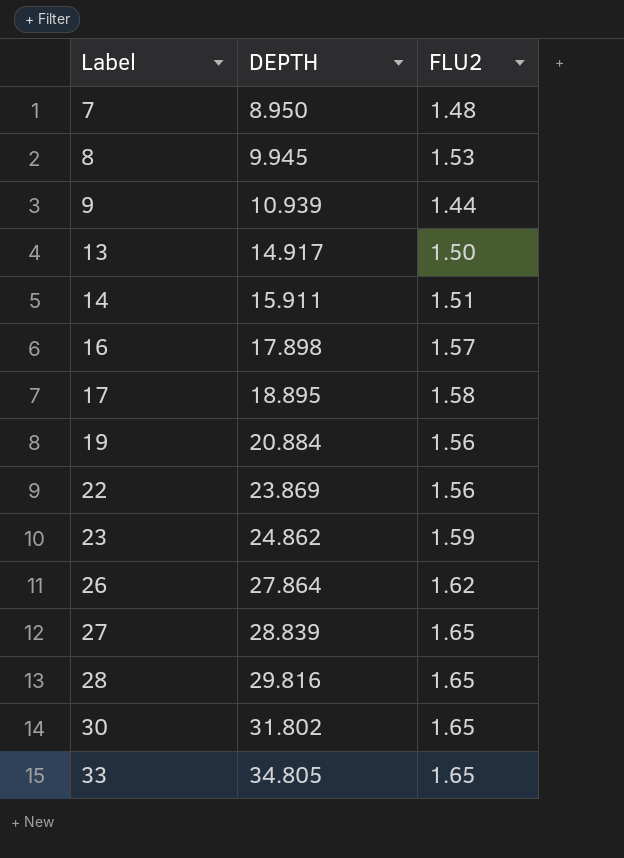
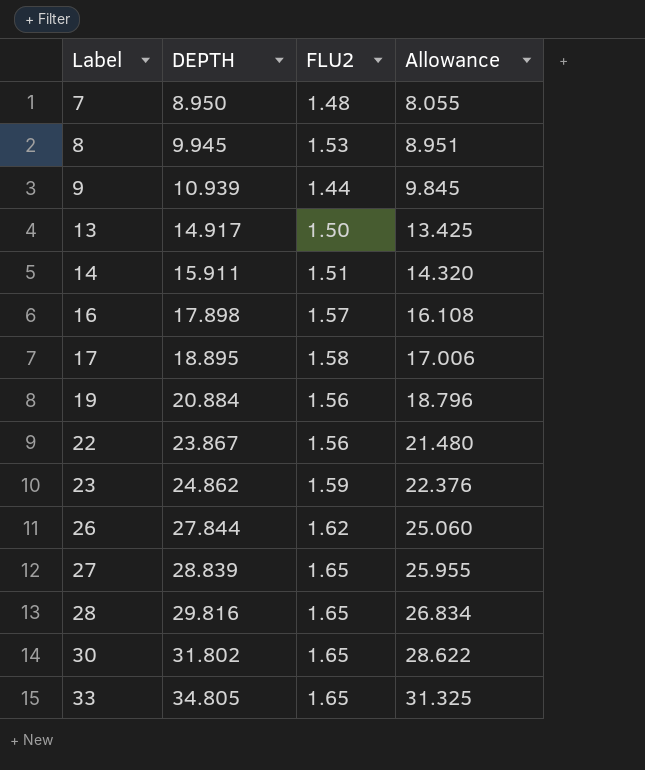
column Allowance | formula: none -> [DEPTH] * 0.9
22 | DEPTH: 23.869 -> 23.867
26 | DEPTH: 27.864 -> 27.844

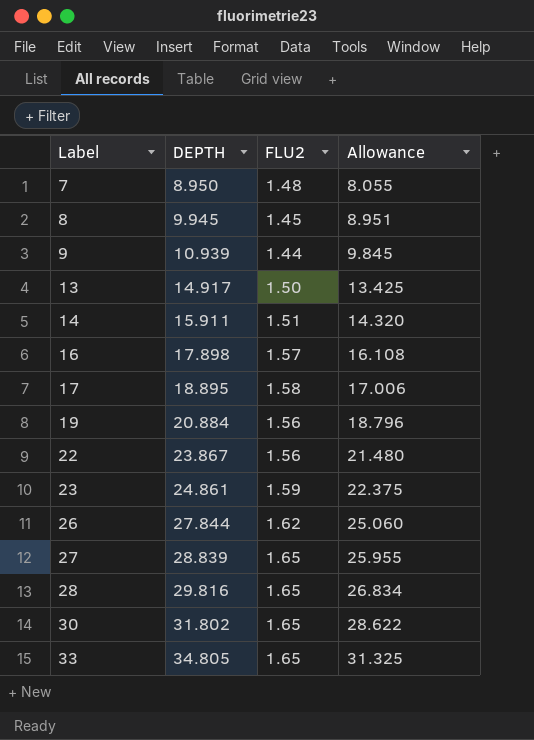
8 | FLU2: 1.53 -> 1.45
23 | DEPTH: 24.862 -> 24.861
23 | Allowance: 22.376 -> 22.375

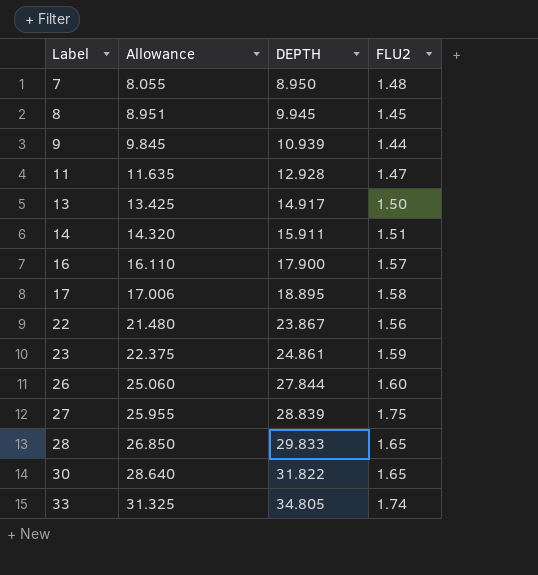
column Allowance | position: 4 -> 2
row 19: 20.884 | 1.56 | 18.796 -> none
row 11: none -> 11.635 | 12.928 | 1.47
16 | Allowance: 16.108 -> 16.110
16 | DEPTH: 17.898 -> 17.900
26 | FLU2: 1.62 -> 1.60
27 | FLU2: 1.65 -> 1.75
28 | Allowance: 26.834 -> 26.850
28 | DEPTH: 29.816 -> 29.833
30 | Allowance: 28.622 -> 28.640
30 | DEPTH: 31.802 -> 31.822
33 | FLU2: 1.65 -> 1.74

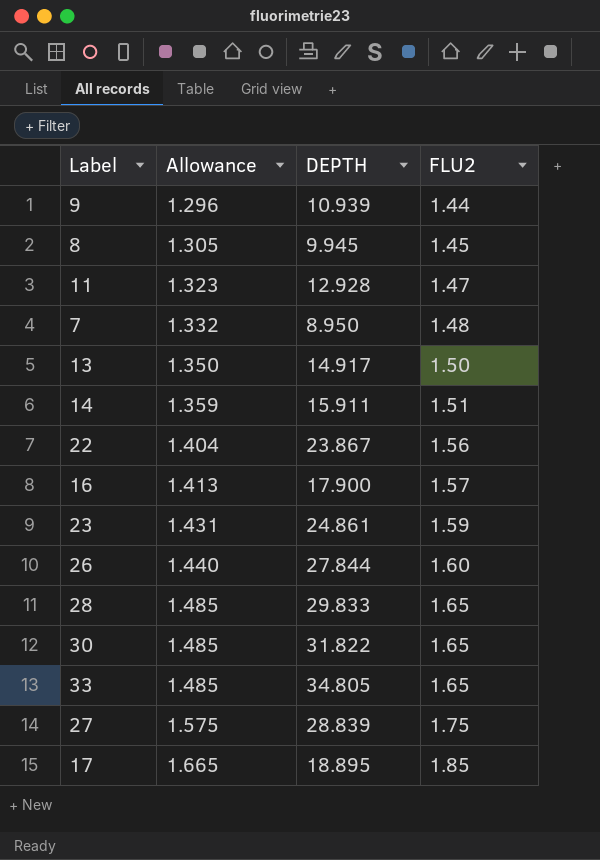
row order: Label ascending -> Allowance ascending
column Allowance | formula: [DEPTH] * 0.9 -> [FLU2] * 0.9
33 | FLU2: 1.74 -> 1.65
17 | FLU2: 1.58 -> 1.85

